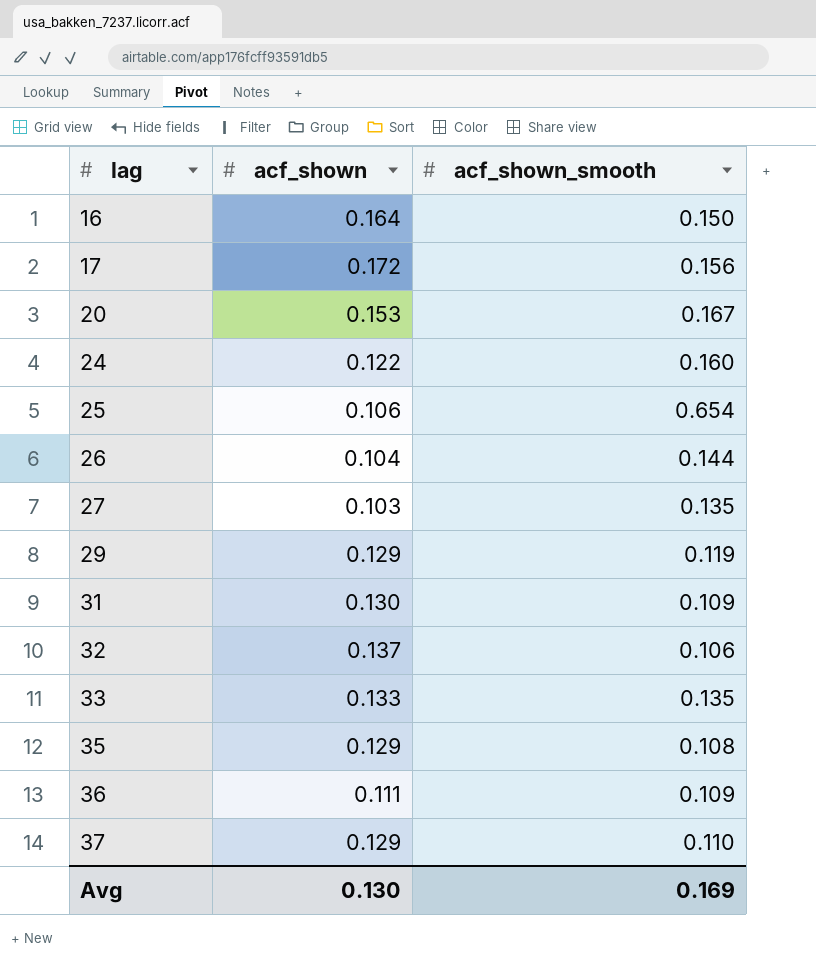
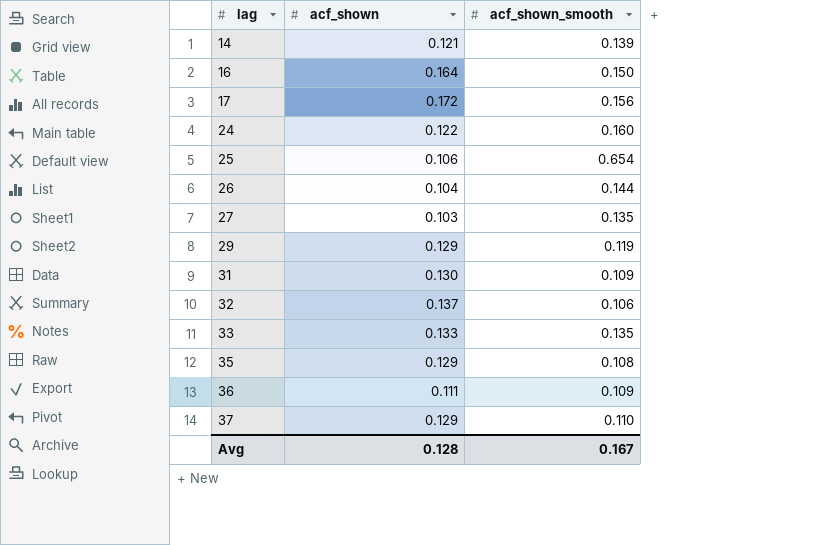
row 20: 0.153 | 0.167 -> none
row 14: none -> 0.121 | 0.139
Avg | acf_shown: 0.130 -> 0.128
Avg | acf_shown_smooth: 0.169 -> 0.167

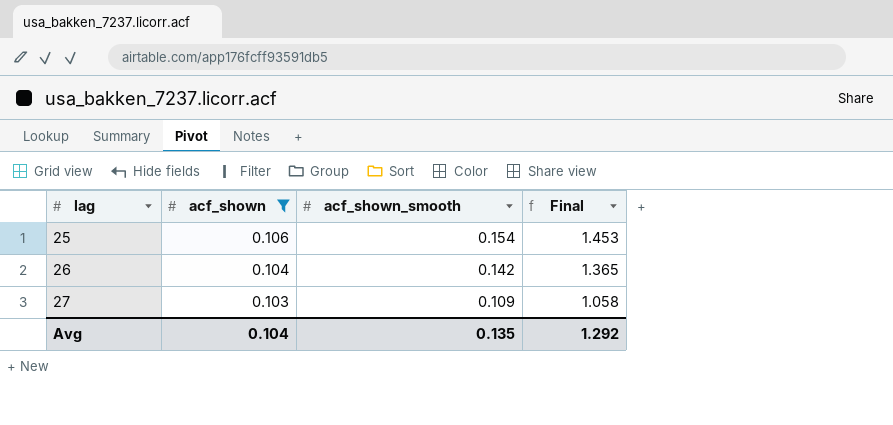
filter: none -> acf_shown <= 0.106
column Final | formula: none -> [acf_shown_smooth] / [acf_shown]
25 | acf_shown_smooth: 0.654 -> 0.154
26 | acf_shown_smooth: 0.144 -> 0.142
27 | acf_shown_smooth: 0.135 -> 0.109
Avg | acf_shown: 0.128 -> 0.104
Avg | acf_shown_smooth: 0.167 -> 0.135

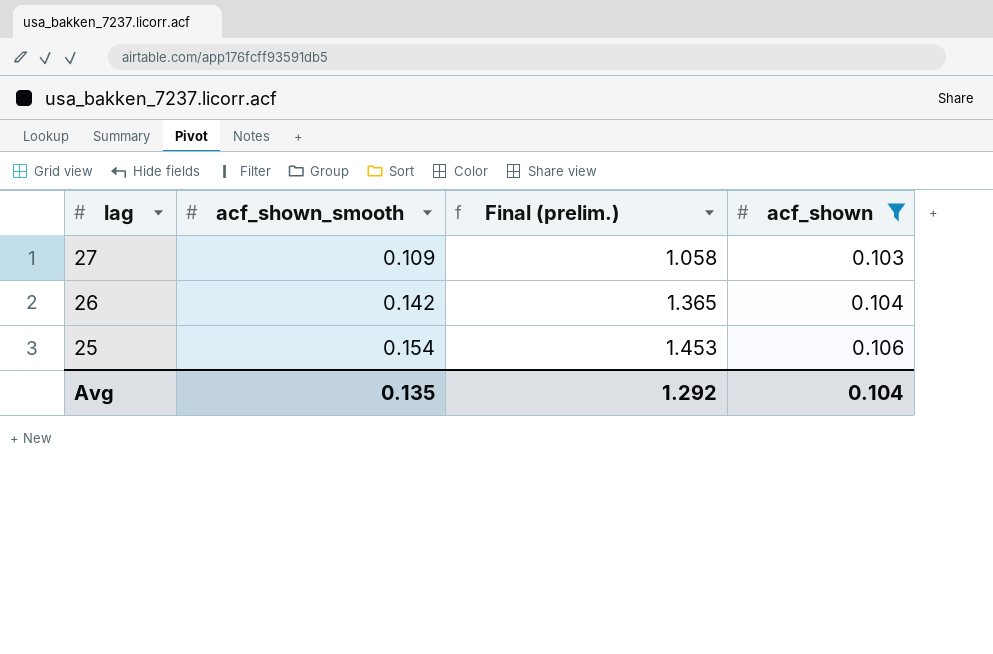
row order: lag ascending -> lag descending
column name: Final -> Final (prelim.)
column acf_shown | position: 2 -> 4

